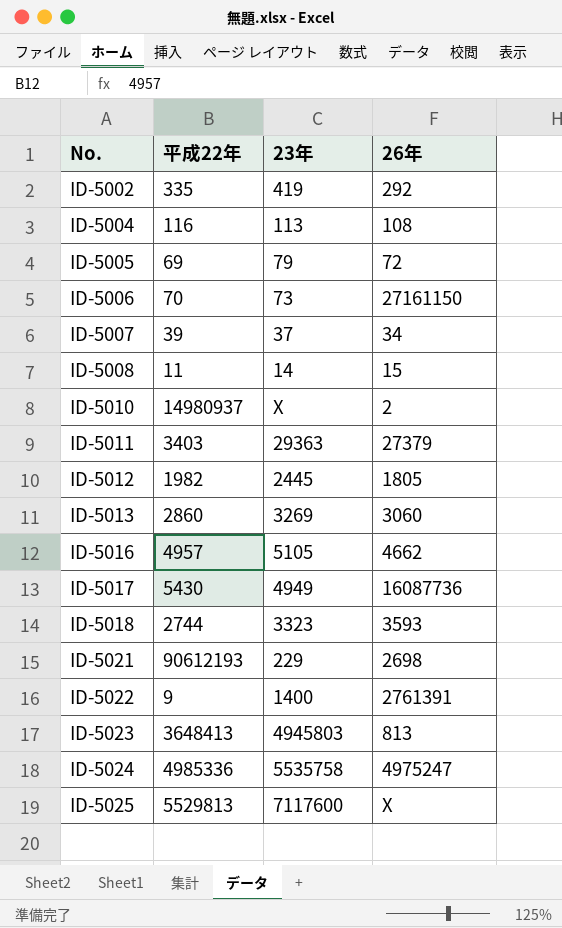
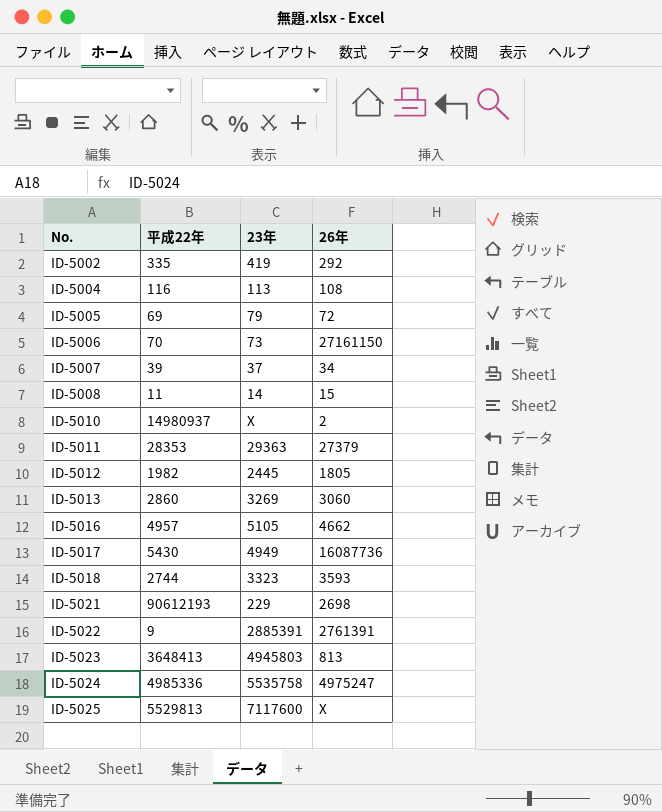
ID-5011 | 平成22年: 3403 -> 28353
ID-5022 | 23年: 1400 -> 2885391

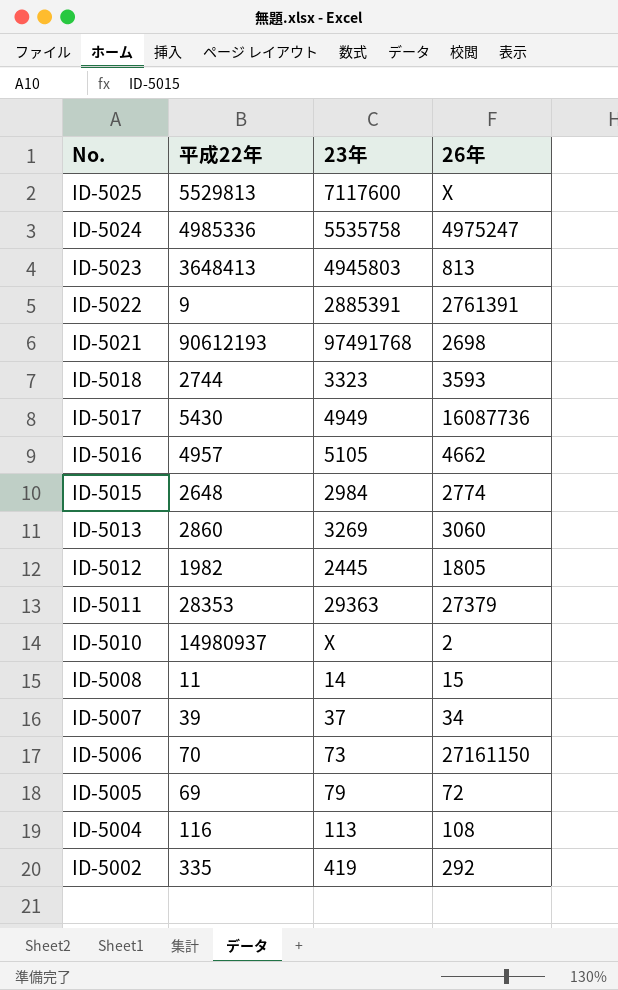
row order: No. ascending -> No. descending
ID-5021 | 23年: 229 -> 97491768
row ID-5015: none -> 2648 | 2984 | 2774

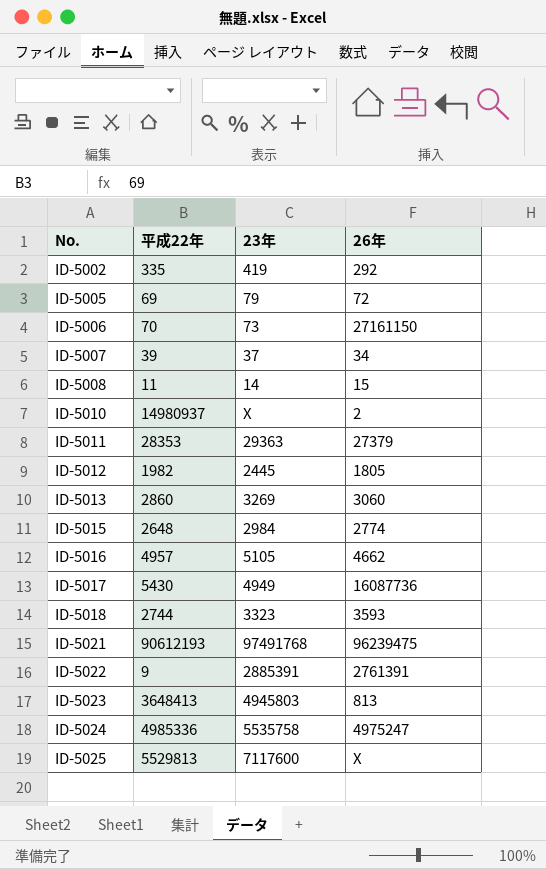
row order: No. descending -> No. ascending
row ID-5004: 116 | 113 | 108 -> none
ID-5021 | 26年: 2698 -> 96239475

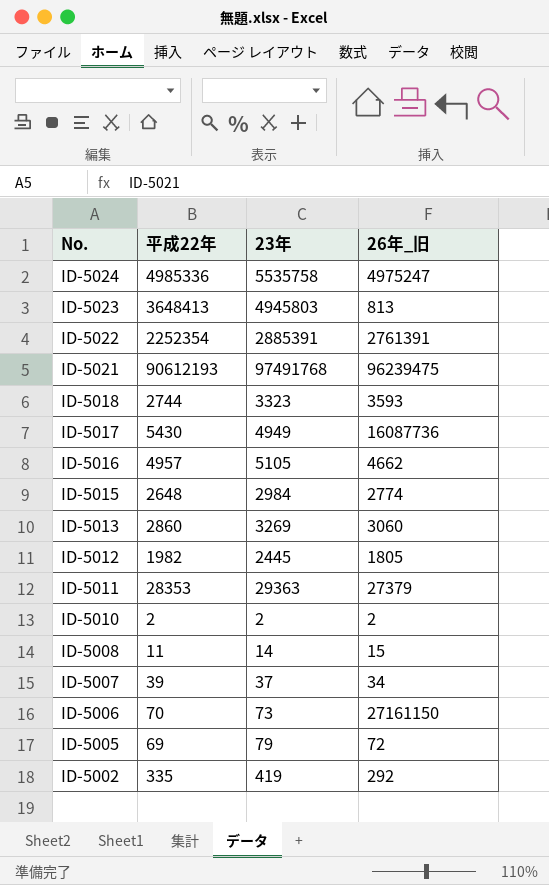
row order: No. ascending -> No. descending
column name: 26年 -> 26年_旧
row ID-5025: 5529813 | 7117600 | X -> none
ID-5022 | 平成22年: 9 -> 2252354
ID-5010 | 平成22年: 14980937 -> 2
ID-5010 | 23年: X -> 2

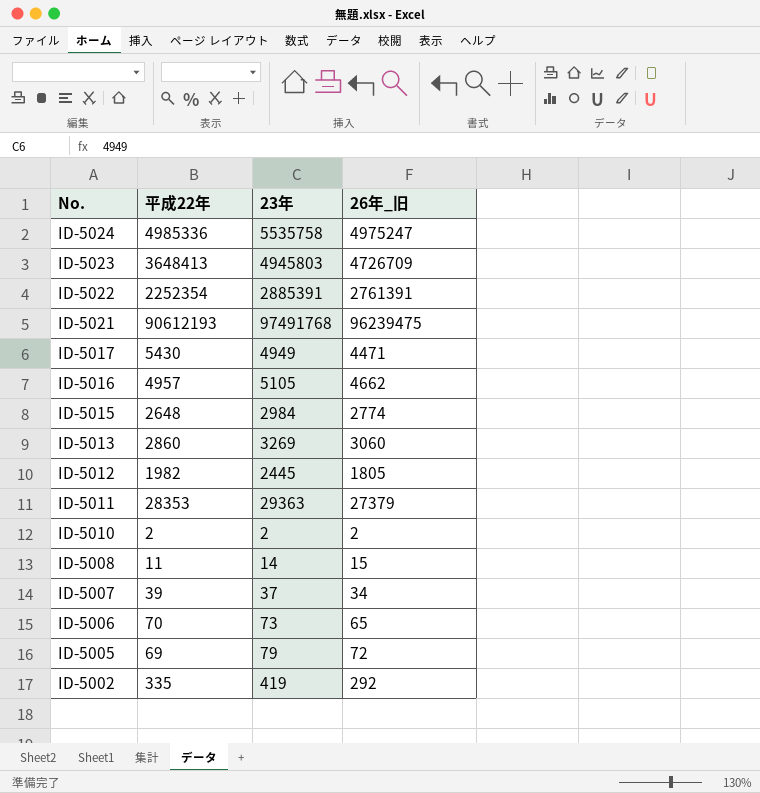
row ID-5018: 2744 | 3323 | 3593 -> none
ID-5023 | 26年_旧: 813 -> 4726709
ID-5017 | 26年_旧: 16087736 -> 4471
ID-5006 | 26年_旧: 27161150 -> 65

